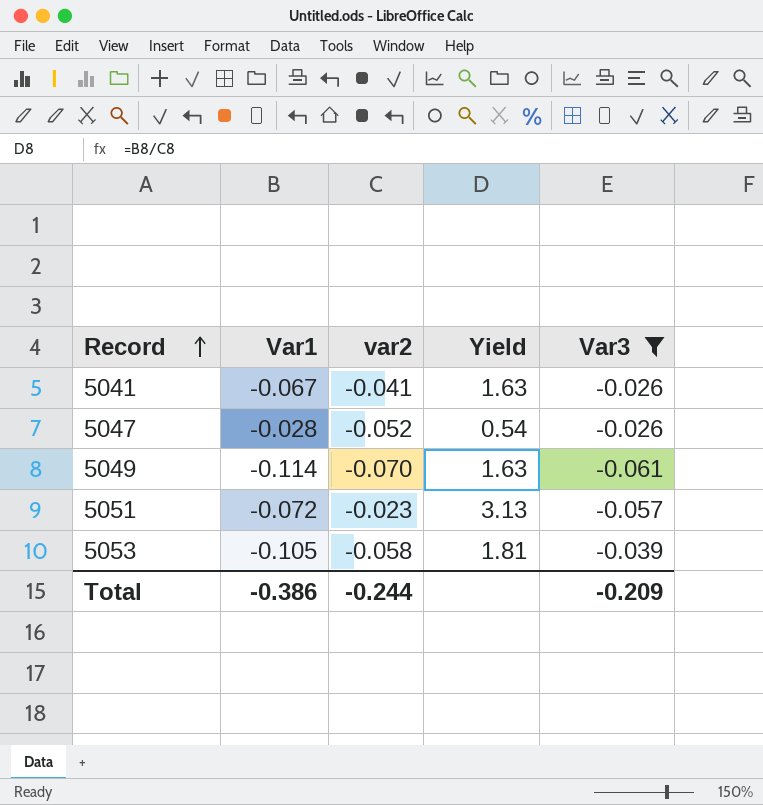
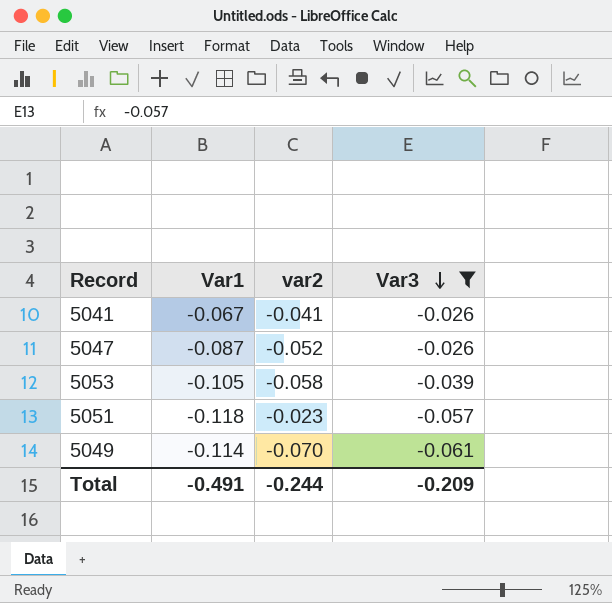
row order: Record ascending -> Var3 descending
column Yield | formula: [Var1] / [var2] -> none
5047 | Var1: -0.028 -> -0.087
5051 | Var1: -0.072 -> -0.118
Total | Var1: -0.386 -> -0.491

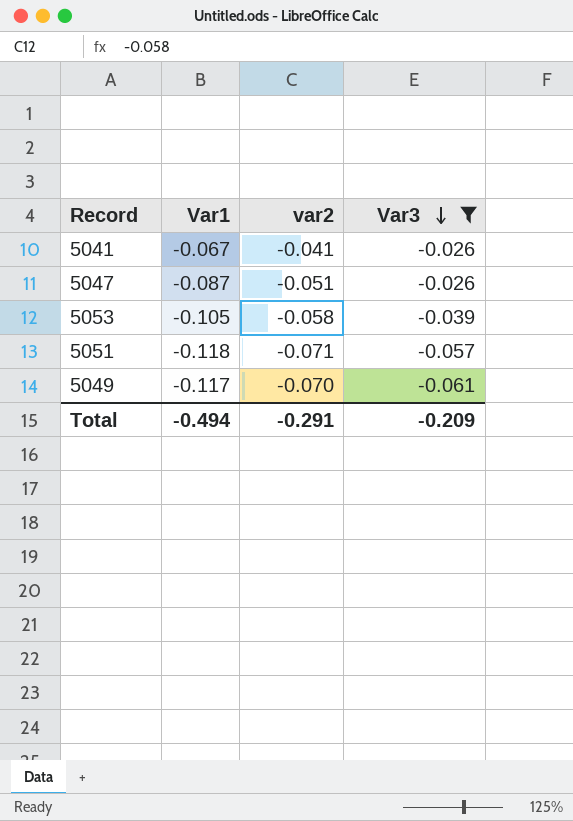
5047 | var2: -0.052 -> -0.051
5051 | var2: -0.023 -> -0.071
5049 | Var1: -0.114 -> -0.117
Total | Var1: -0.491 -> -0.494
Total | var2: -0.244 -> -0.291

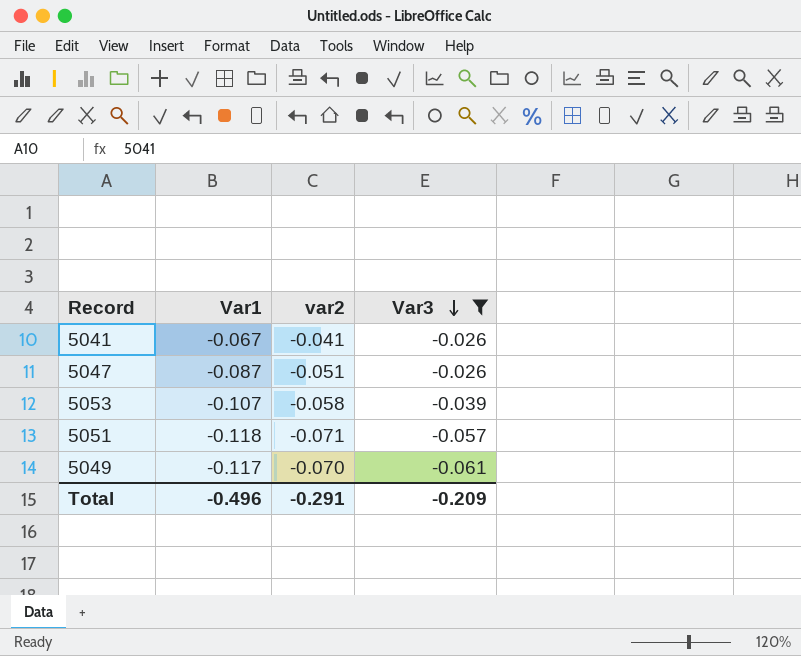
5053 | Var1: -0.105 -> -0.107
Total | Var1: -0.494 -> -0.496

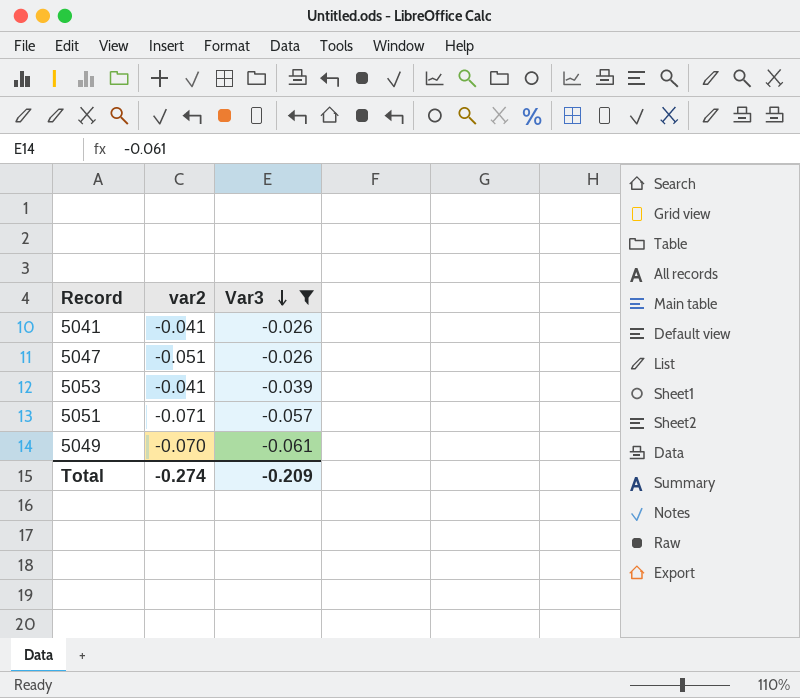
column Var1 | position: 2 -> none
5053 | var2: -0.058 -> -0.041
Total | var2: -0.291 -> -0.274

